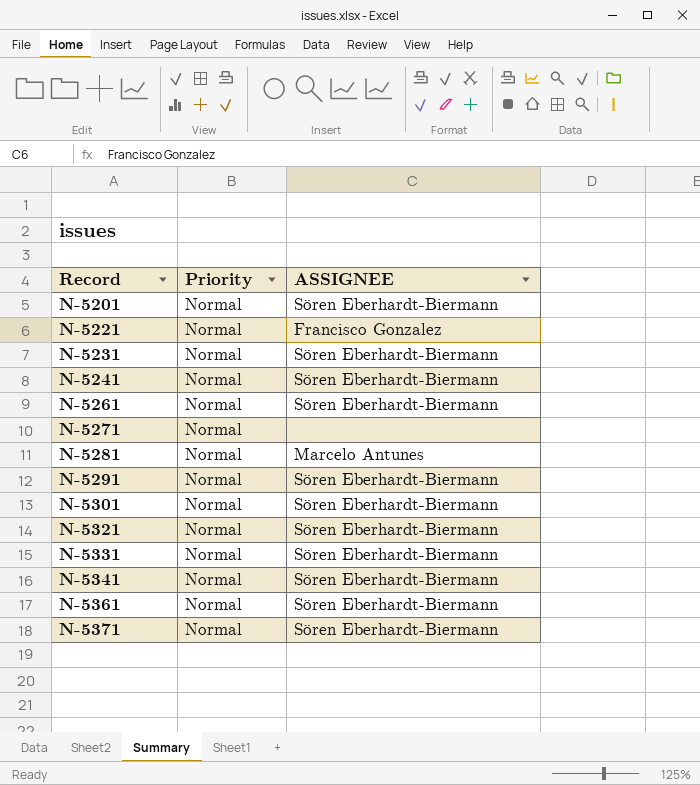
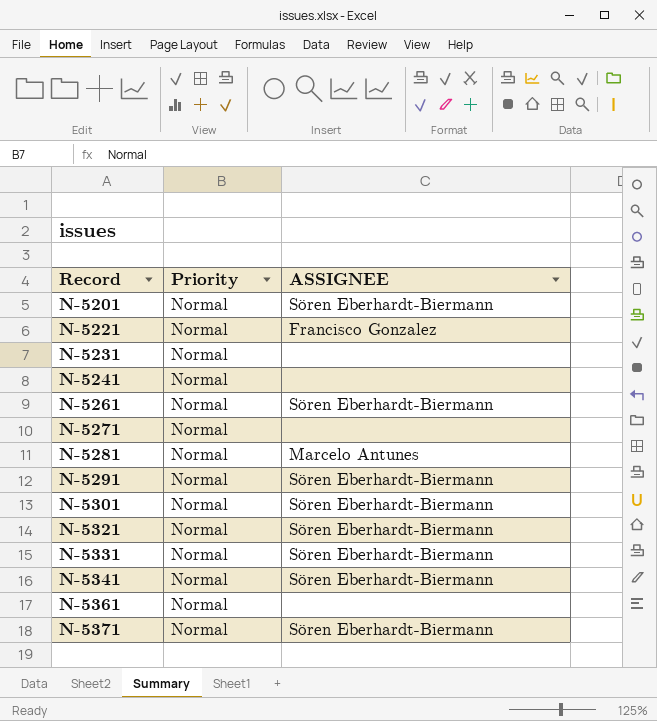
N-5231 | ASSIGNEE: Sören Eberhardt-Biermann -> none
N-5241 | ASSIGNEE: Sören Eberhardt-Biermann -> none
N-5361 | ASSIGNEE: Sören Eberhardt-Biermann -> none

